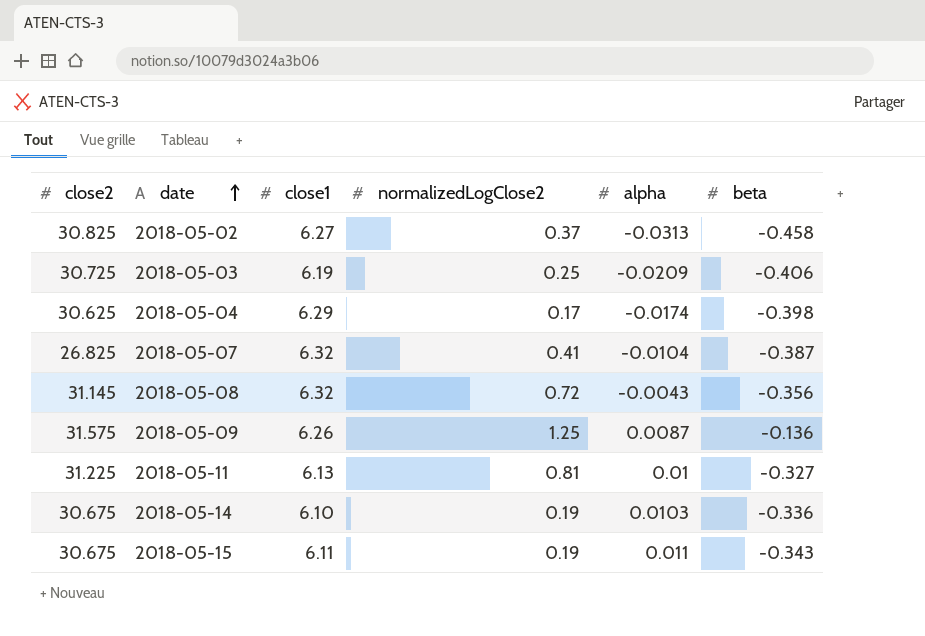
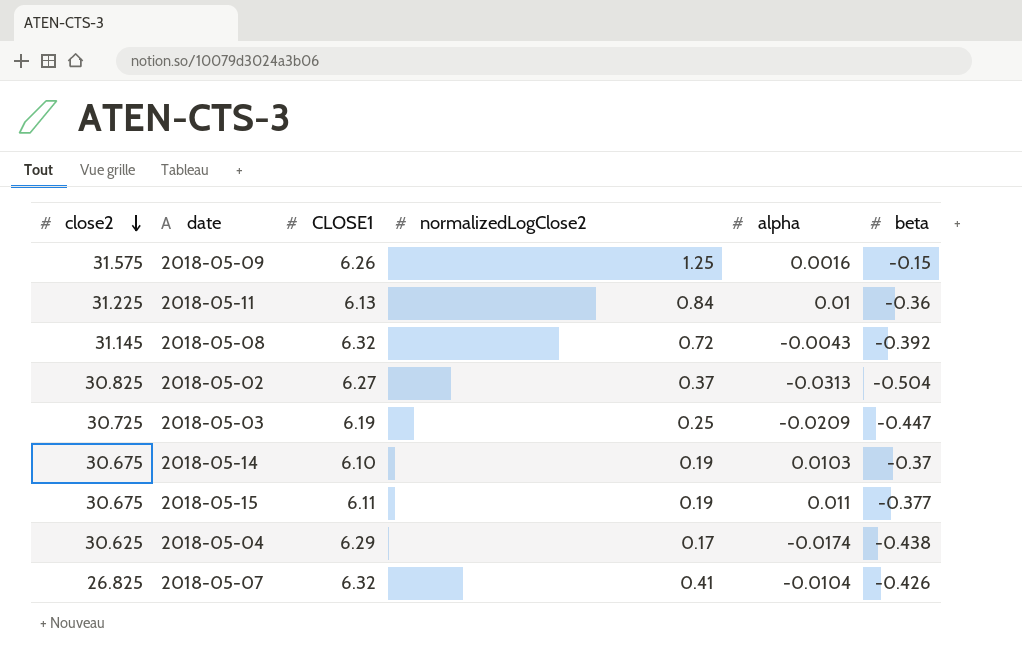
row order: date ascending -> close2 descending
column name: close1 -> CLOSE1
2018-05-09 | alpha: 0.0087 -> 0.0016
2018-05-09 | beta: -0.136 -> -0.15
2018-05-11 | normalizedLogClose2: 0.81 -> 0.84
2018-05-11 | beta: -0.327 -> -0.36
2018-05-08 | beta: -0.356 -> -0.392
2018-05-02 | beta: -0.458 -> -0.504
2018-05-03 | beta: -0.406 -> -0.447
2018-05-14 | beta: -0.336 -> -0.37
2018-05-15 | beta: -0.343 -> -0.377
2018-05-04 | beta: -0.398 -> -0.438
2018-05-07 | beta: -0.387 -> -0.426

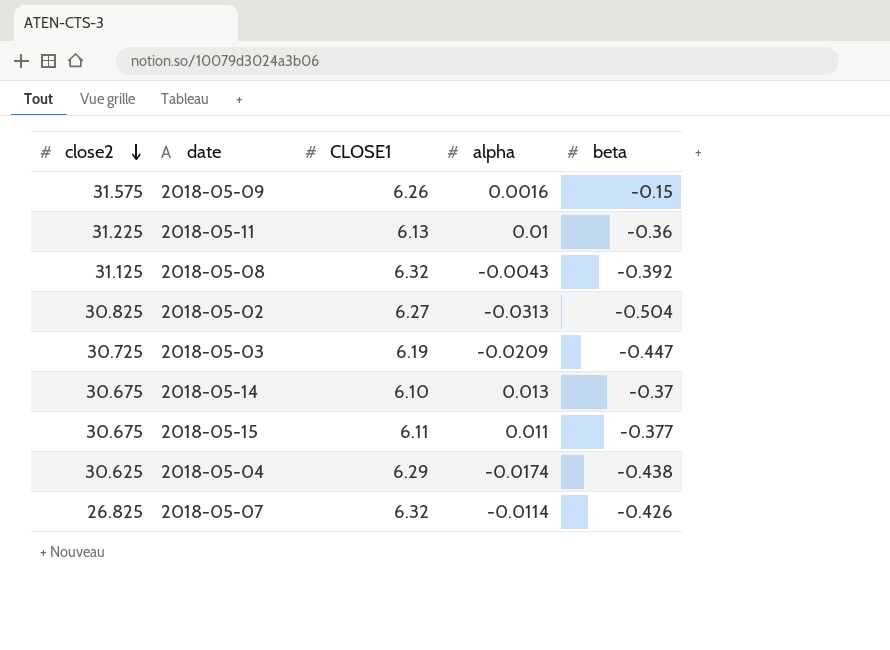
column normalizedLogClose2 | position: 4 -> none
2018-05-08 | close2: 31.145 -> 31.125
2018-05-14 | alpha: 0.0103 -> 0.013
2018-05-07 | alpha: -0.0104 -> -0.0114

